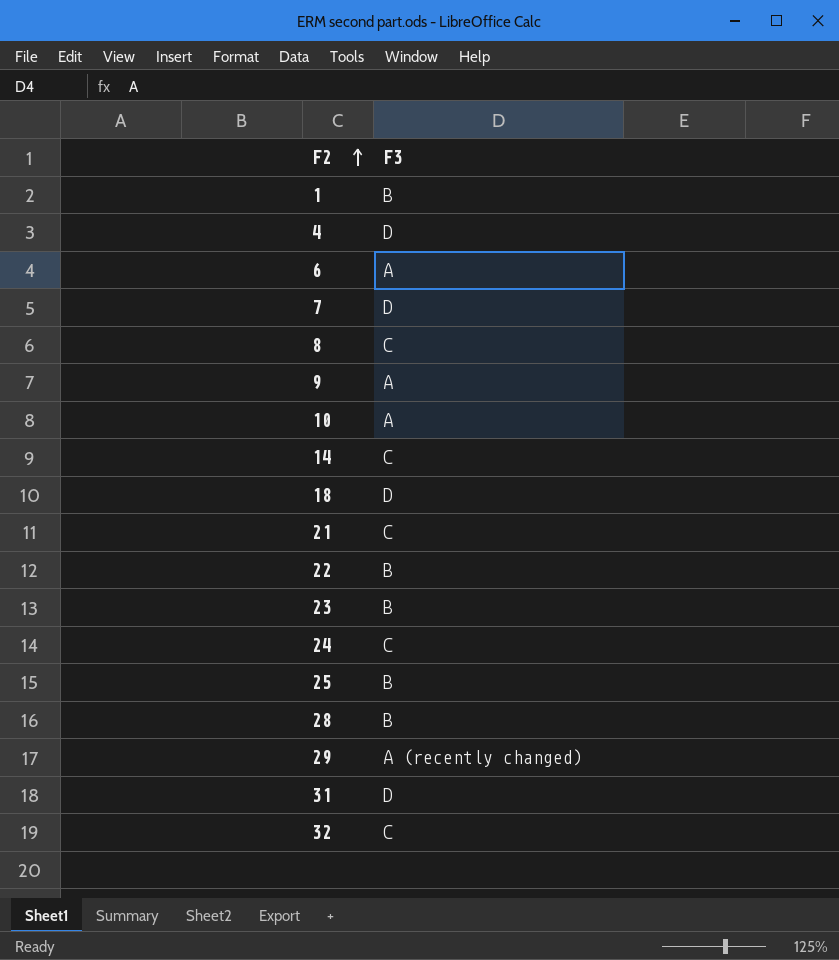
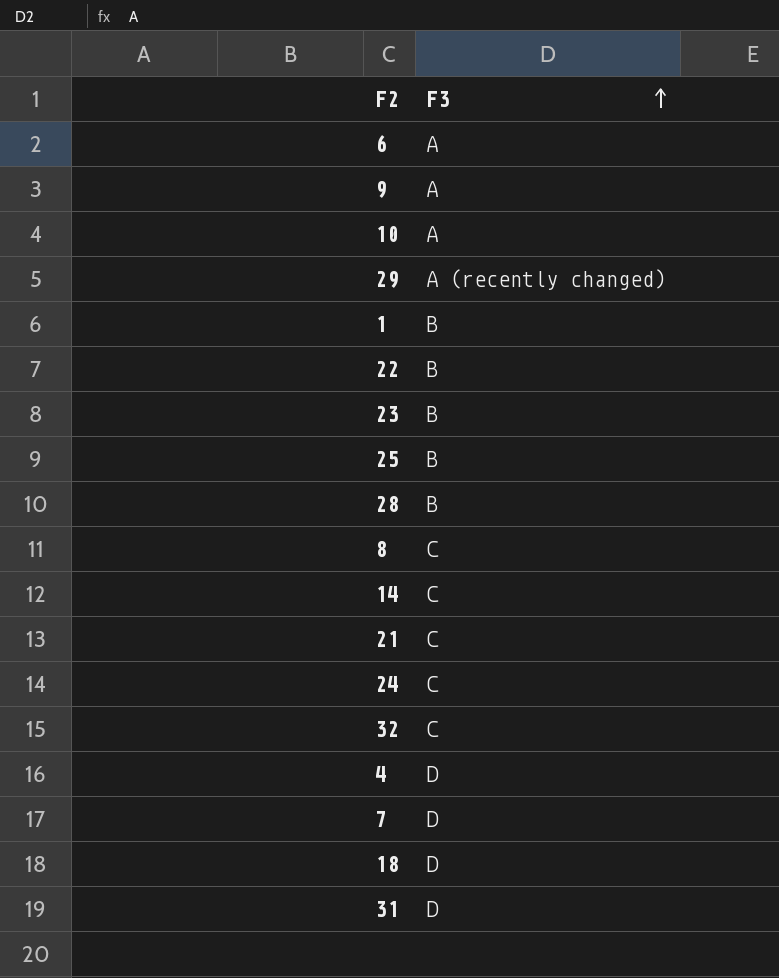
row order: F2 ascending -> F3 ascending

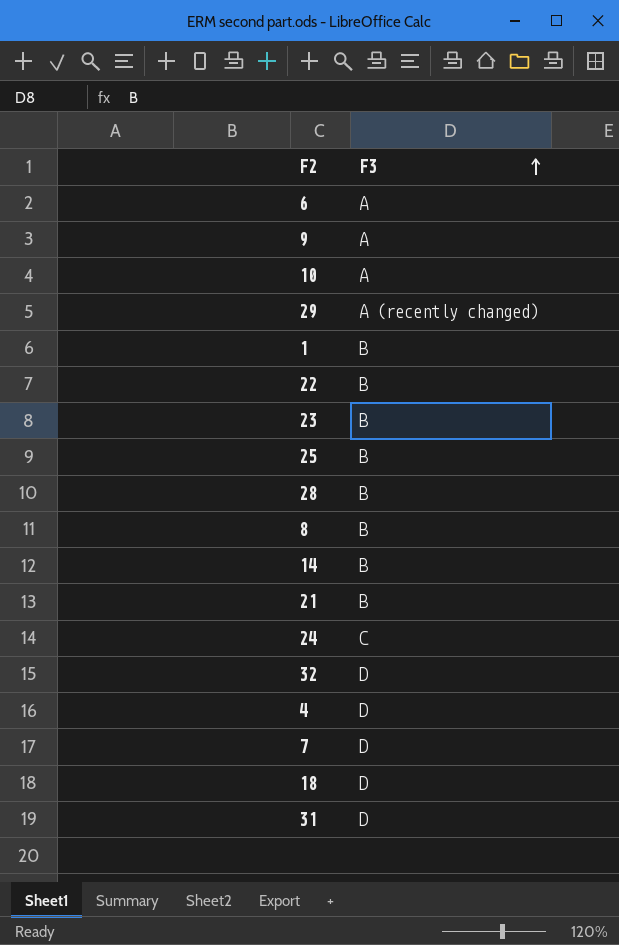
8 | F3: C -> B
14 | F3: C -> B
21 | F3: C -> B
32 | F3: C -> D

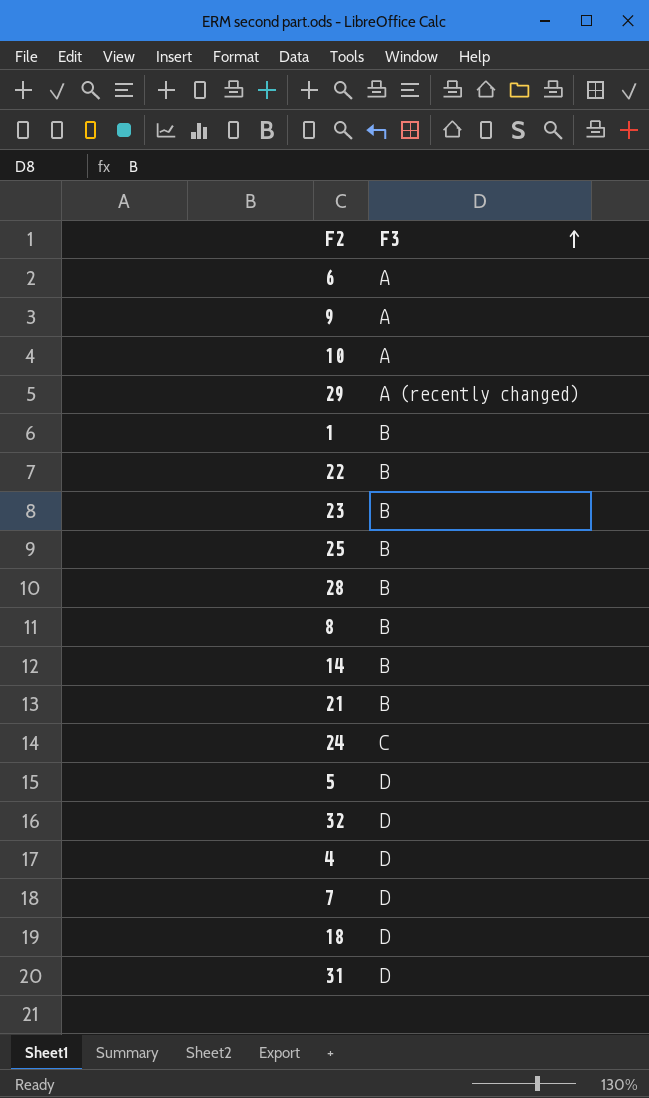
row 5: none -> D

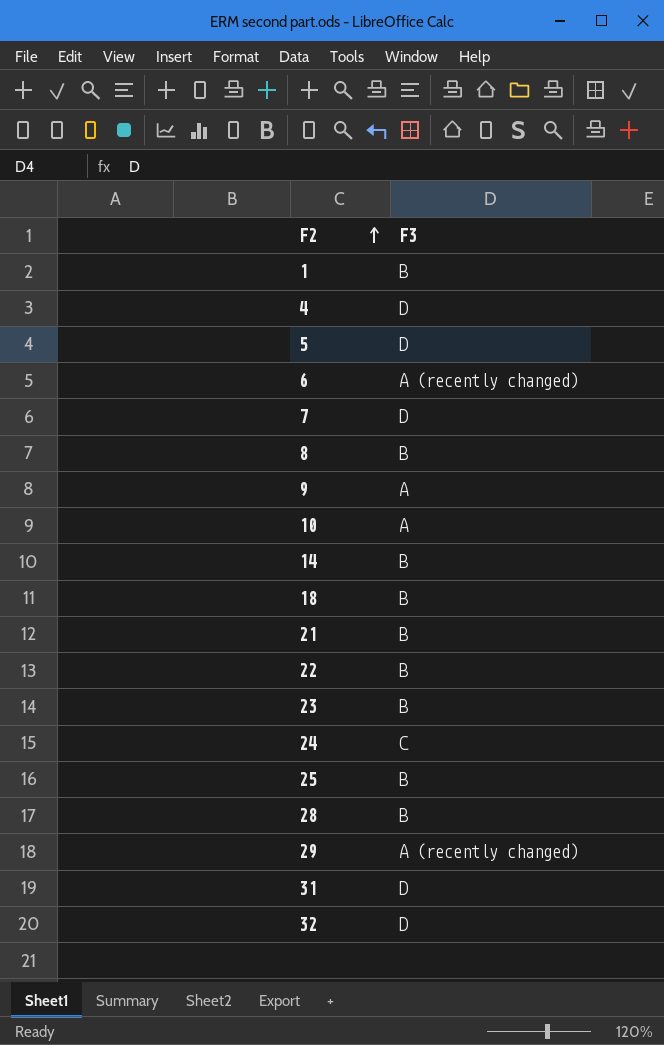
row order: F3 ascending -> F2 ascending
6 | F3: A -> A (recently changed)
18 | F3: D -> B

